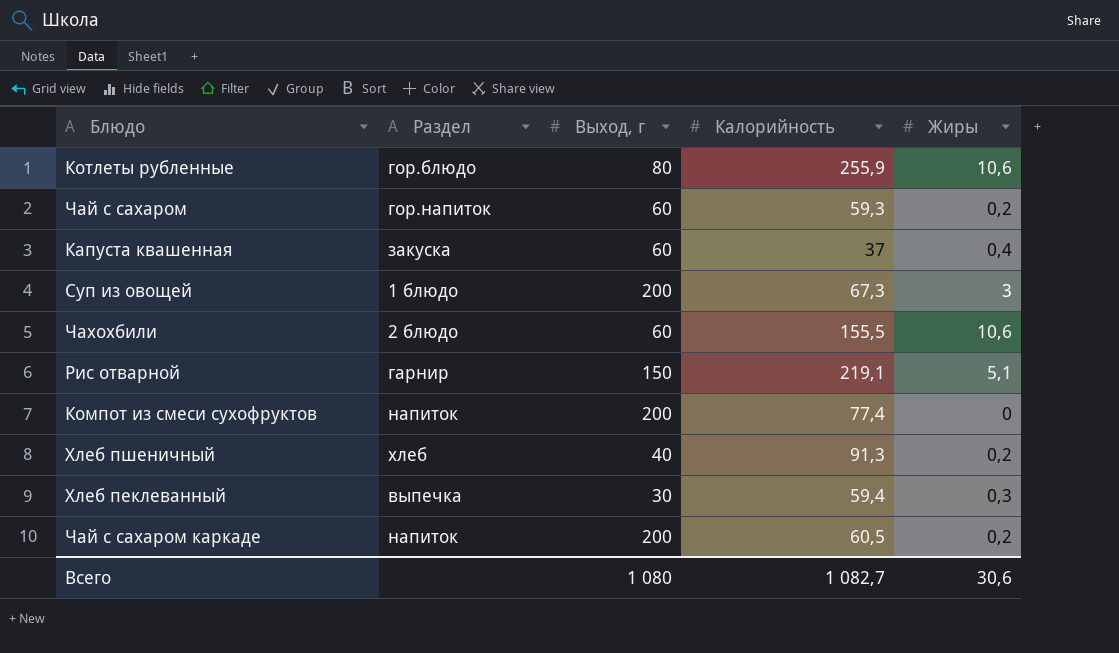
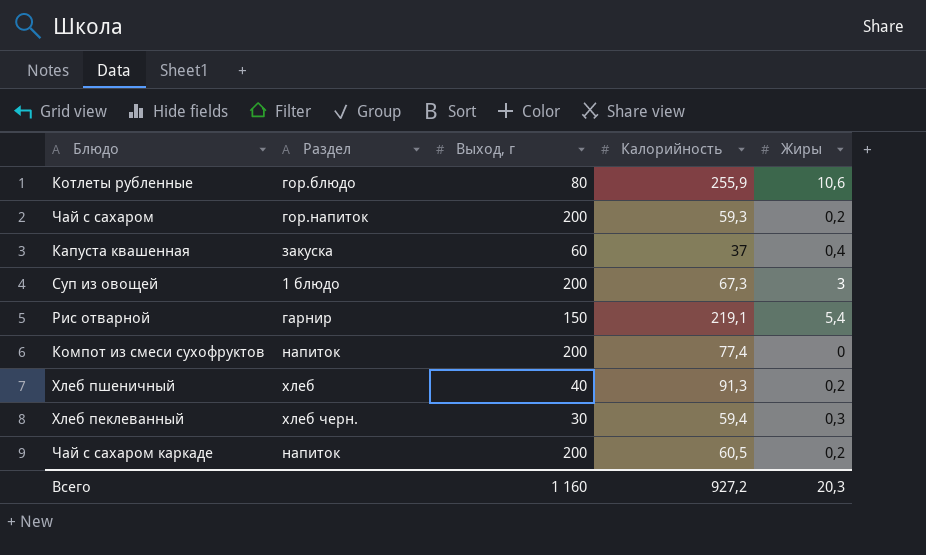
row Чахохбили: 2 блюдо | 60 | 155,5 | 10,6 -> none
Чай с сахаром | Выход, г: 60 -> 200
Рис отварной | Жиры: 5,1 -> 5,4
Хлеб пеклеванный | Раздел: выпечка -> хлеб черн.
Всего | Выход, г: 1 080 -> 1 160
Всего | Калорийность: 1 082,7 -> 927,2
Всего | Жиры: 30,6 -> 20,3

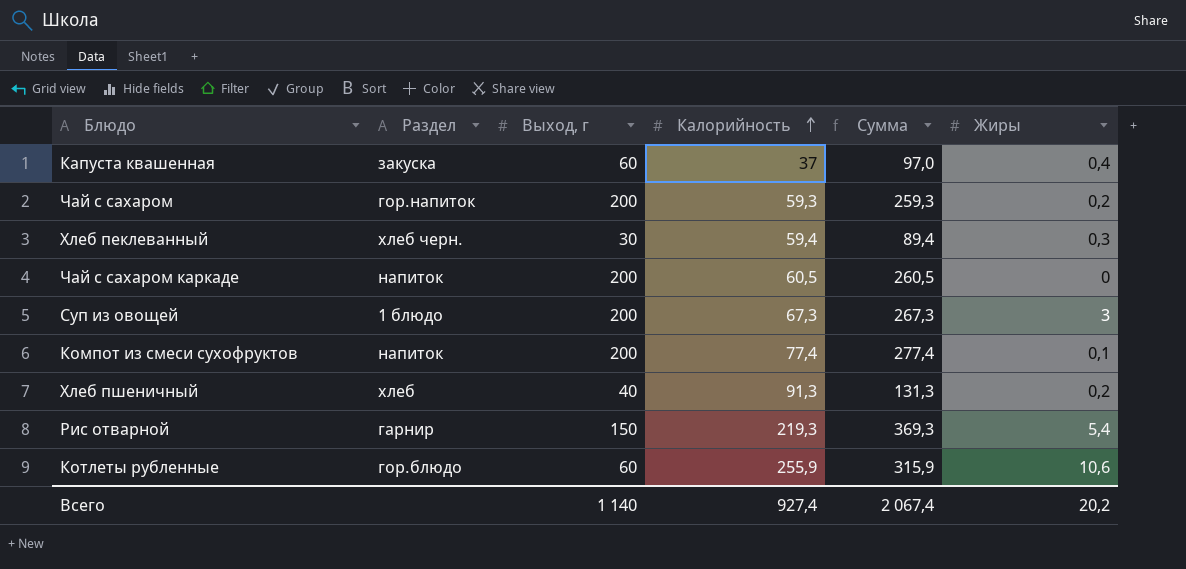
row order: none -> Калорийность ascending
column Сумма | formula: none -> [Выход, г] + [Калорийность]
Чай с сахаром каркаде | Жиры: 0,2 -> 0
Компот из смеси сухофруктов | Жиры: 0 -> 0,1
Рис отварной | Калорийность: 219,1 -> 219,3
Котлеты рубленные | Выход, г: 80 -> 60
Всего | Выход, г: 1 160 -> 1 140
Всего | Калорийность: 927,2 -> 927,4
Всего | Жиры: 20,3 -> 20,2

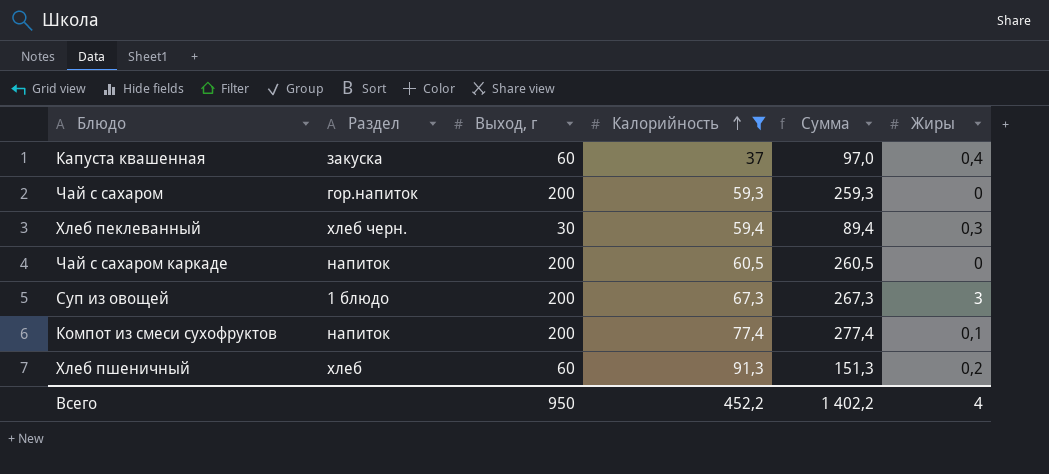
filter: none -> Калорийность <= 91,3
Чай с сахаром | Жиры: 0,2 -> 0
Хлеб пшеничный | Выход, г: 40 -> 60
Хлеб пшеничный | Сумма: 131,3 -> 151,3
Всего | Выход, г: 1 140 -> 950
Всего | Калорийность: 927,4 -> 452,2
Всего | Сумма: 2 067,4 -> 1 402,2
Всего | Жиры: 20,2 -> 4

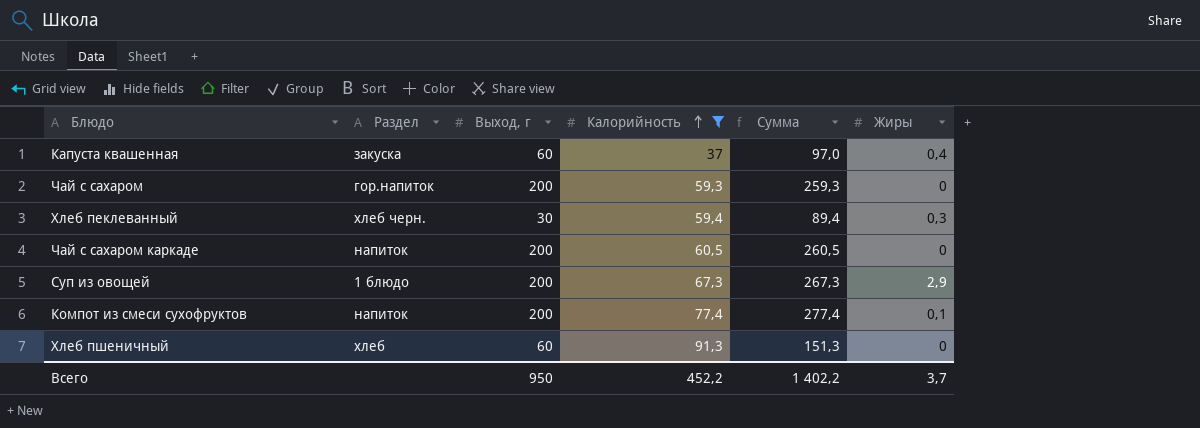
Суп из овощей | Жиры: 3 -> 2,9
Хлеб пшеничный | Жиры: 0,2 -> 0
Всего | Жиры: 4 -> 3,7

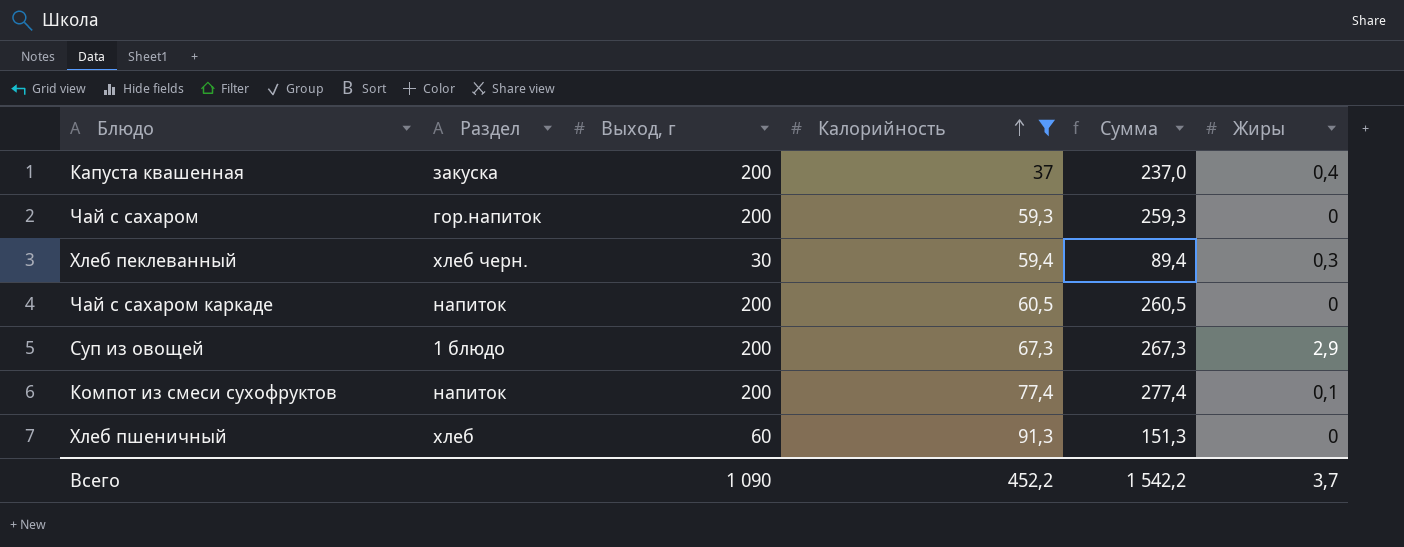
Капуста квашенная | Выход, г: 60 -> 200
Капуста квашенная | Сумма: 97,0 -> 237,0
Всего | Выход, г: 950 -> 1 090
Всего | Сумма: 1 402,2 -> 1 542,2

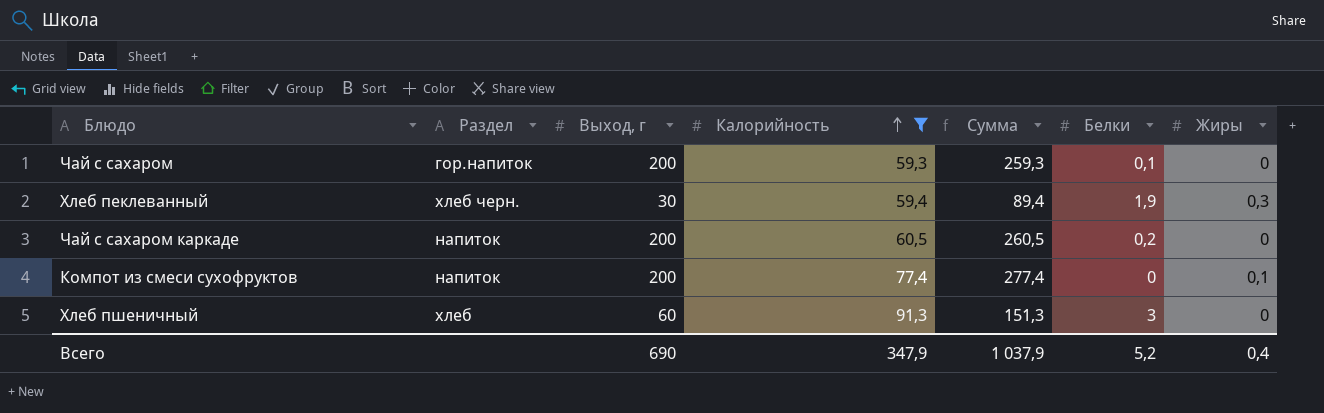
column Белки | position: none -> 6
row Капуста квашенная: закуска | 200 | 37 | 237,0 | 0,4 -> none
row Суп из овощей: 1 блюдо | 200 | 67,3 | 267,3 | 2,9 -> none
Всего | Выход, г: 1 090 -> 690
Всего | Калорийность: 452,2 -> 347,9
Всего | Сумма: 1 542,2 -> 1 037,9
Всего | Жиры: 3,7 -> 0,4

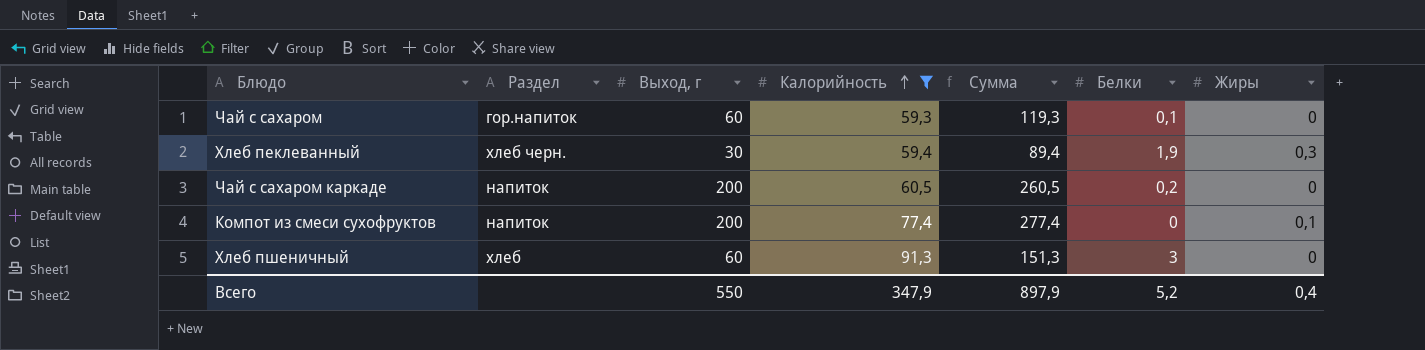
Чай с сахаром | Выход, г: 200 -> 60
Чай с сахаром | Сумма: 259,3 -> 119,3
Всего | Выход, г: 690 -> 550
Всего | Сумма: 1 037,9 -> 897,9

